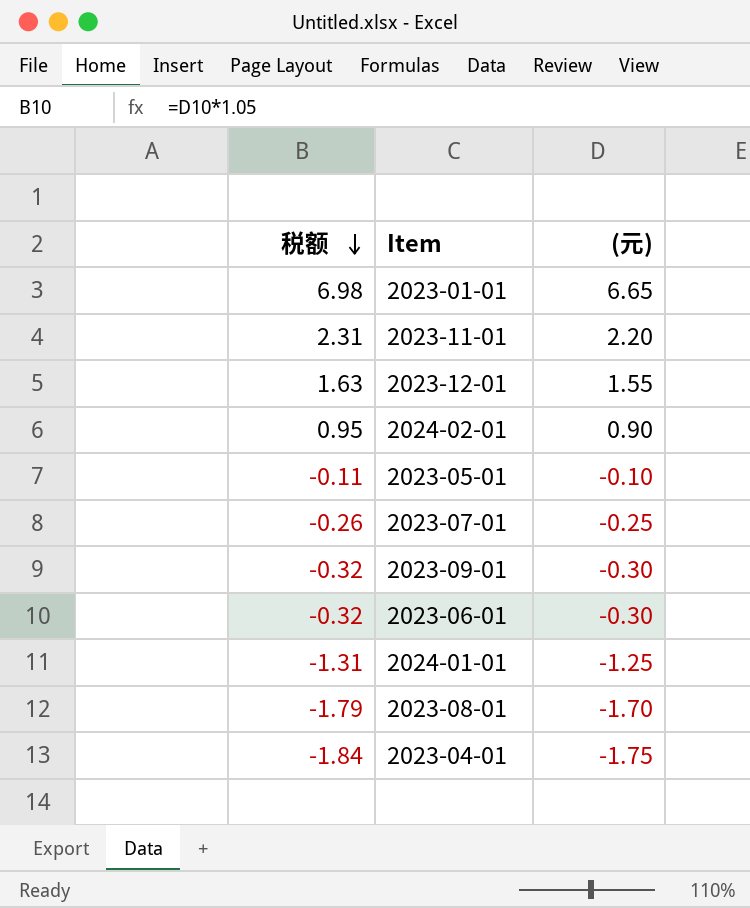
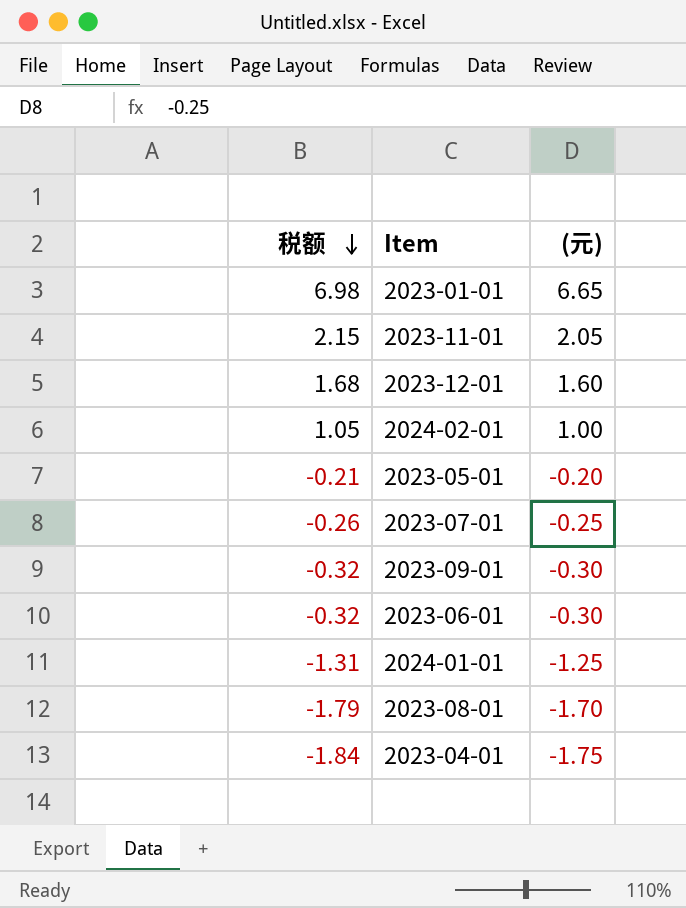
2023-11-01 | 税额: 2.31 -> 2.15
2023-11-01 | (元): 2.20 -> 2.05
2023-12-01 | 税额: 1.63 -> 1.68
2023-12-01 | (元): 1.55 -> 1.60
2024-02-01 | 税额: 0.95 -> 1.05
2024-02-01 | (元): 0.90 -> 1.00
2023-05-01 | 税额: -0.11 -> -0.21
2023-05-01 | (元): -0.10 -> -0.20

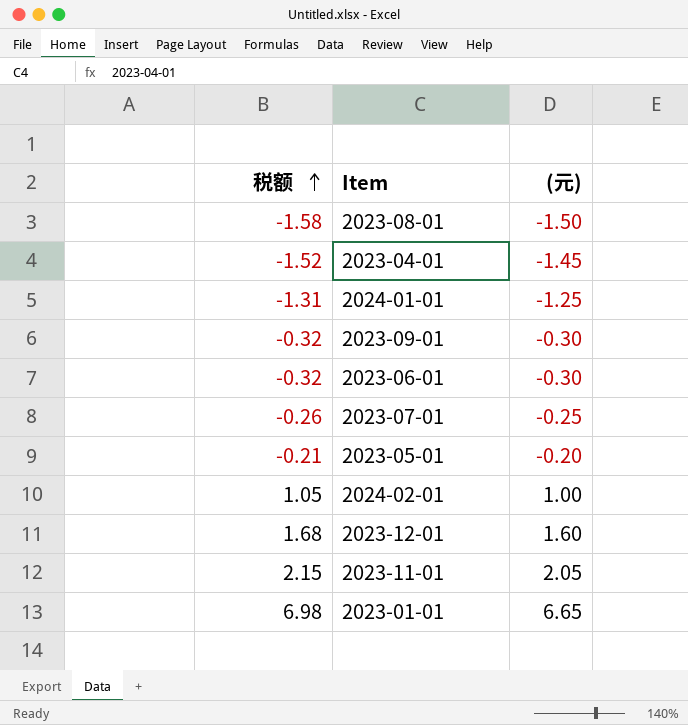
row order: 税额 descending -> 税额 ascending
2023-08-01 | 税额: -1.79 -> -1.58
2023-08-01 | (元): -1.70 -> -1.50
2023-04-01 | 税额: -1.84 -> -1.52
2023-04-01 | (元): -1.75 -> -1.45

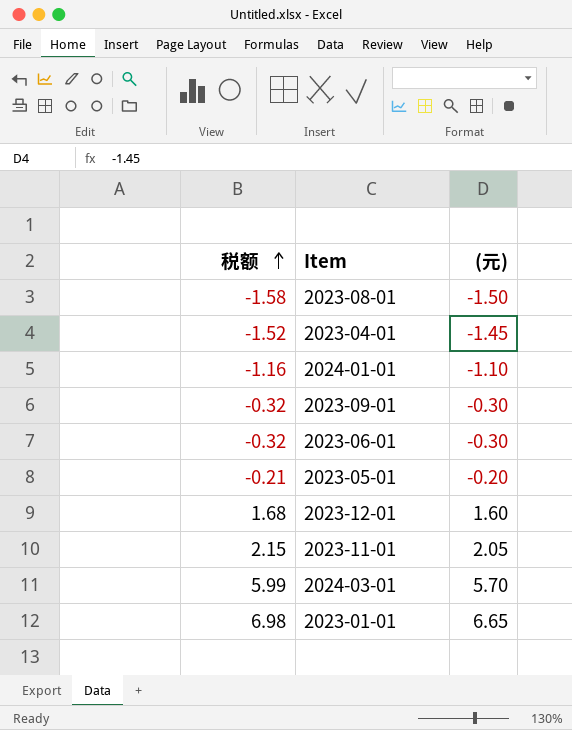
row 2023-07-01: -0.26 | -0.25 -> none
row 2024-02-01: 1.05 | 1.00 -> none
2024-01-01 | 税额: -1.31 -> -1.16
2024-01-01 | (元): -1.25 -> -1.10
row 2024-03-01: none -> 5.99 | 5.70

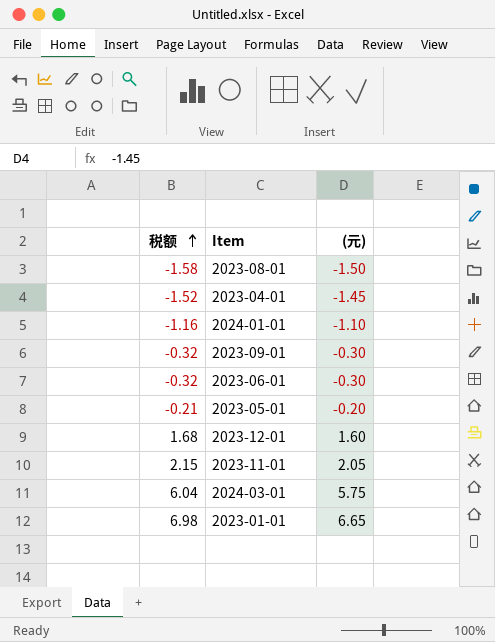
2024-03-01 | 税额: 5.99 -> 6.04
2024-03-01 | (元): 5.70 -> 5.75

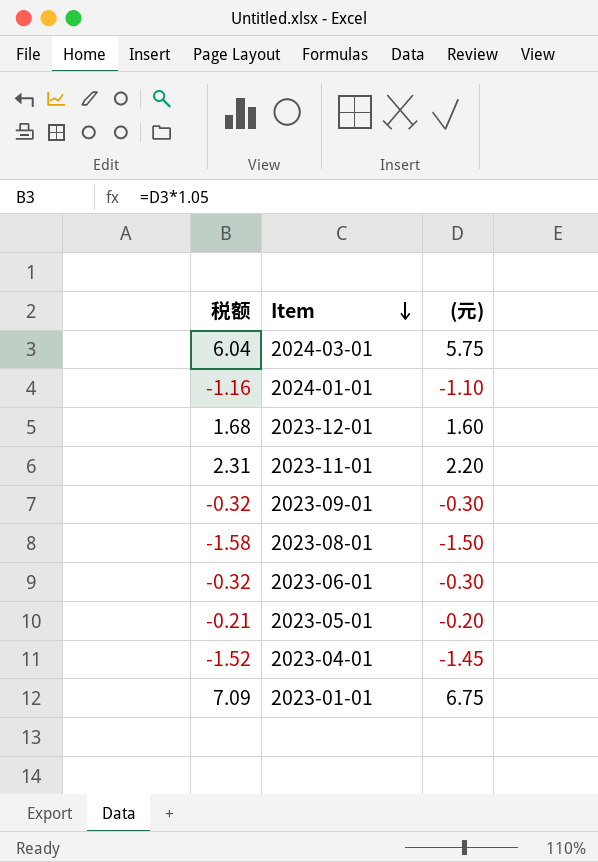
row order: 税额 ascending -> Item descending
2023-11-01 | 税额: 2.15 -> 2.31
2023-11-01 | (元): 2.05 -> 2.20
2023-01-01 | 税额: 6.98 -> 7.09
2023-01-01 | (元): 6.65 -> 6.75

